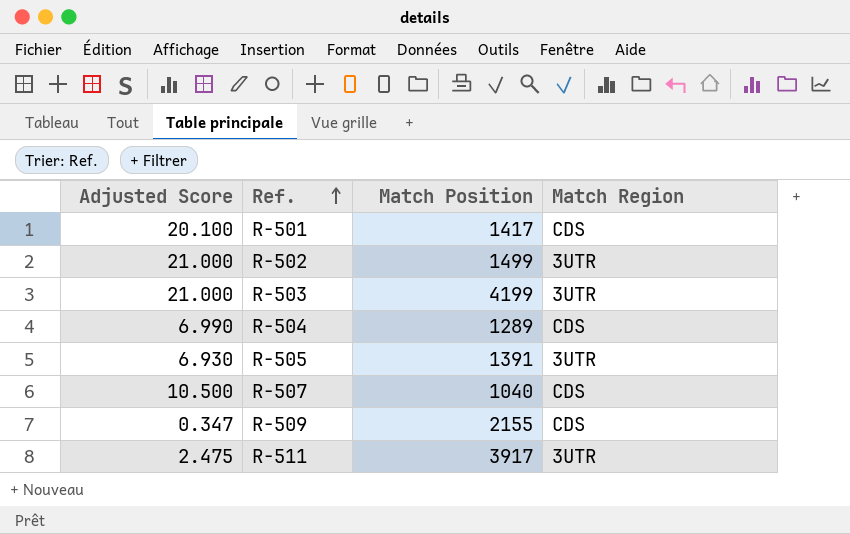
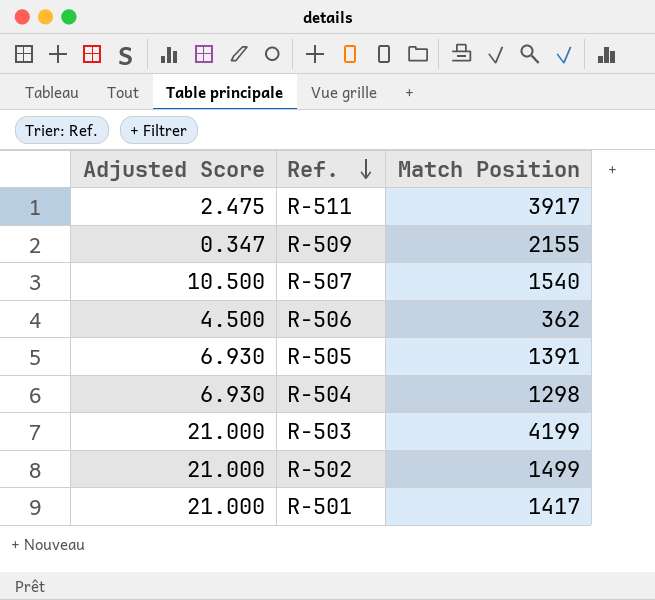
row order: Ref. ascending -> Ref. descending
column Match Region | position: 4 -> none
R-507 | Match Position: 1040 -> 1540
row R-506: none -> 4.500 | 362
R-504 | Adjusted Score: 6.990 -> 6.930
R-504 | Match Position: 1289 -> 1298
R-501 | Adjusted Score: 20.100 -> 21.000

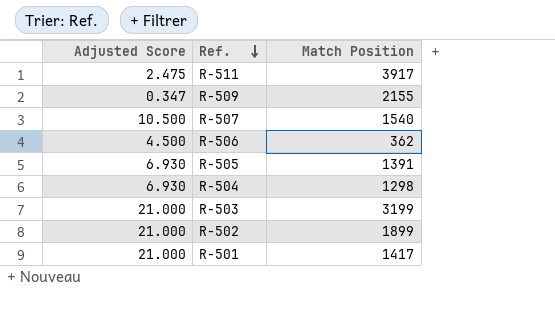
R-503 | Match Position: 4199 -> 3199
R-502 | Match Position: 1499 -> 1899

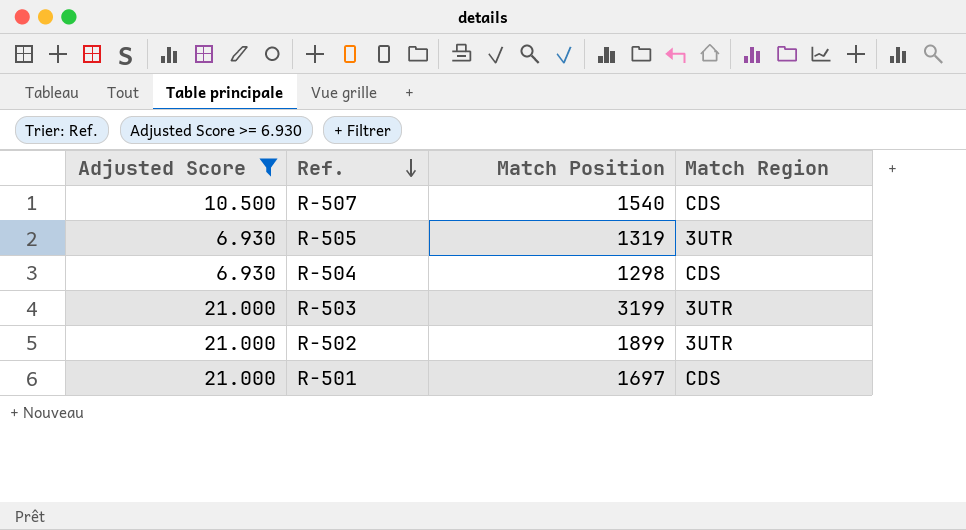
filter: none -> Adjusted Score >= 6.930
column Match Region | position: none -> 4
R-505 | Match Position: 1391 -> 1319
R-501 | Match Position: 1417 -> 1697

